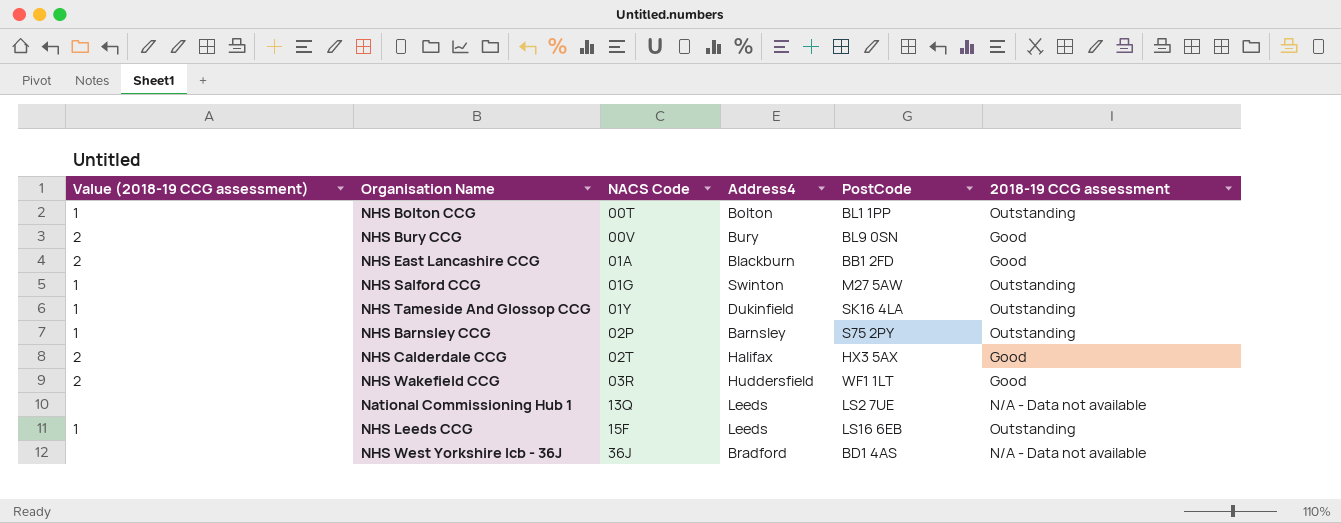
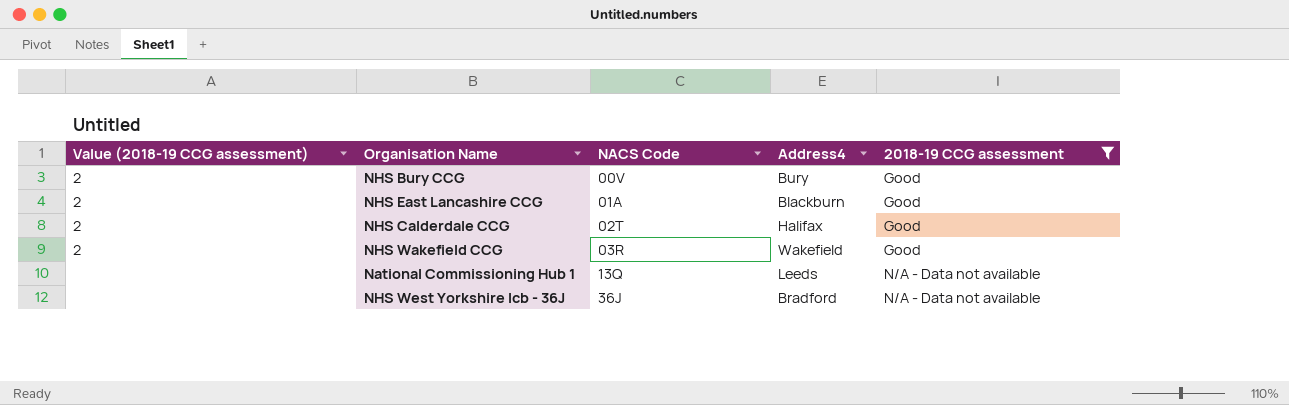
filter: none -> 2018-19 CCG assessment != Outstanding
column PostCode | position: 5 -> none
NHS Wakefield CCG | Address4: Huddersfield -> Wakefield

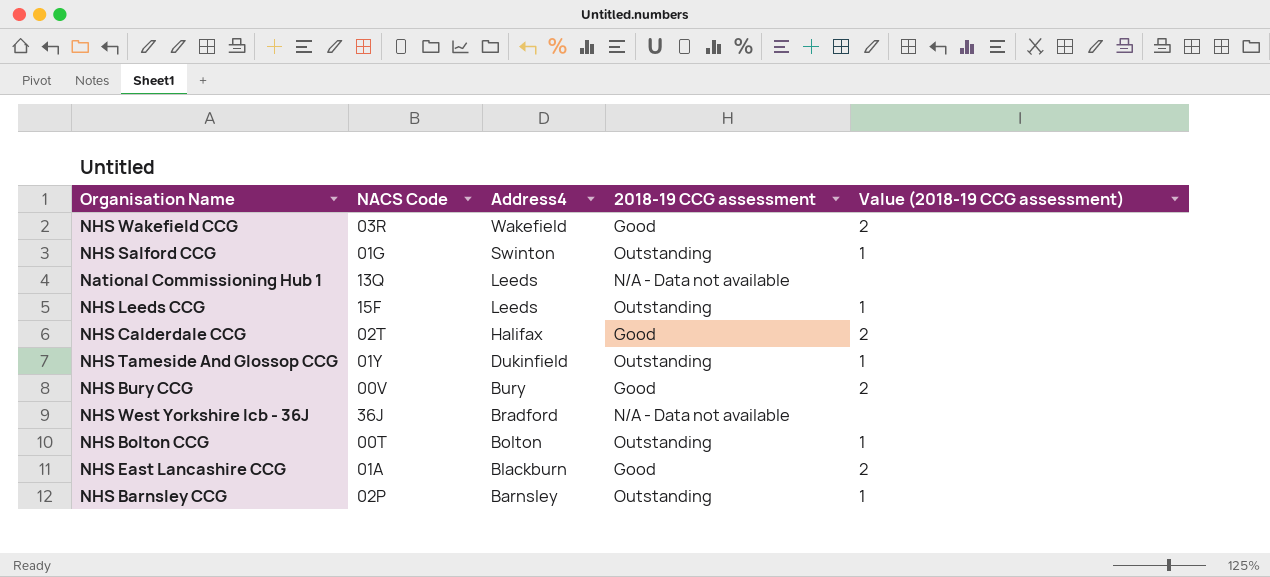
filter: 2018-19 CCG assessment != Outstanding -> none
row order: NACS Code ascending -> Address4 descending
column Value (2018-19 CCG assessment) | position: 1 -> 5

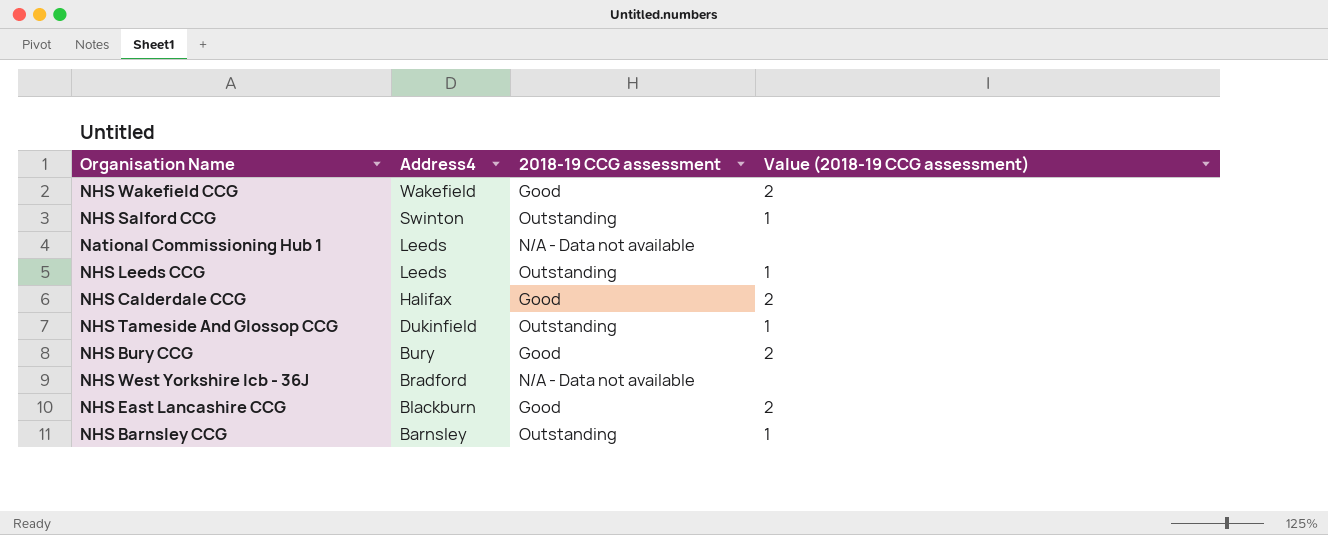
column NACS Code | position: 2 -> none
row NHS Bolton CCG: 00T | Bolton | Outstanding | 1 -> none

